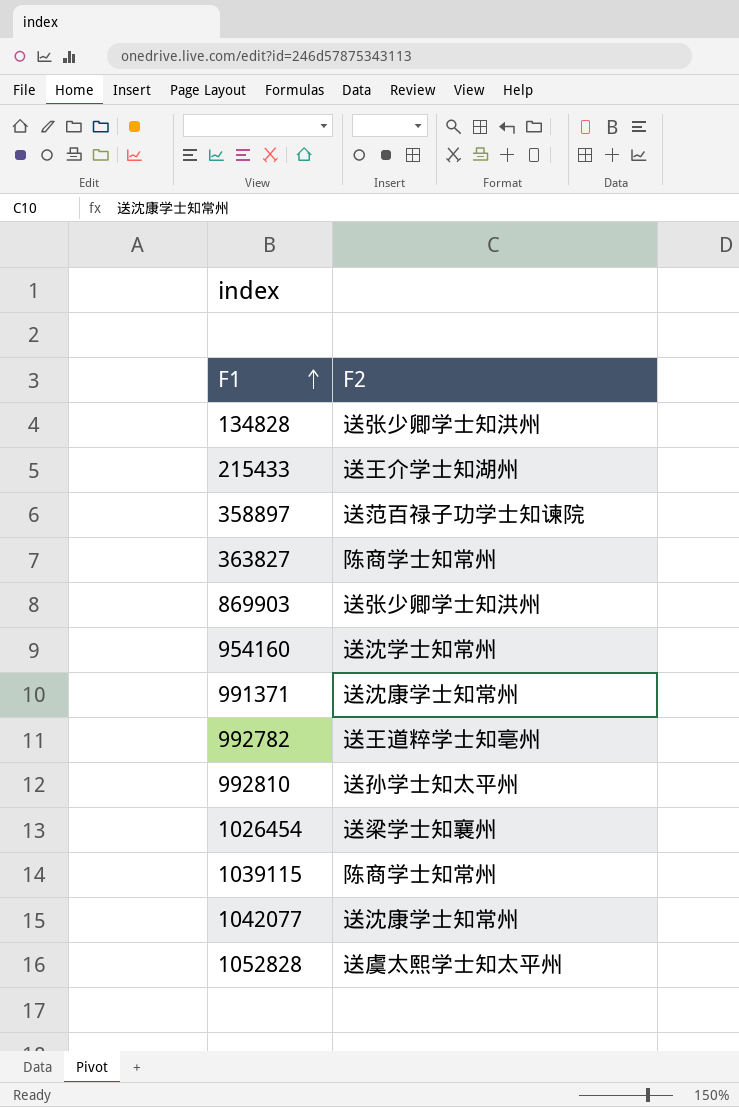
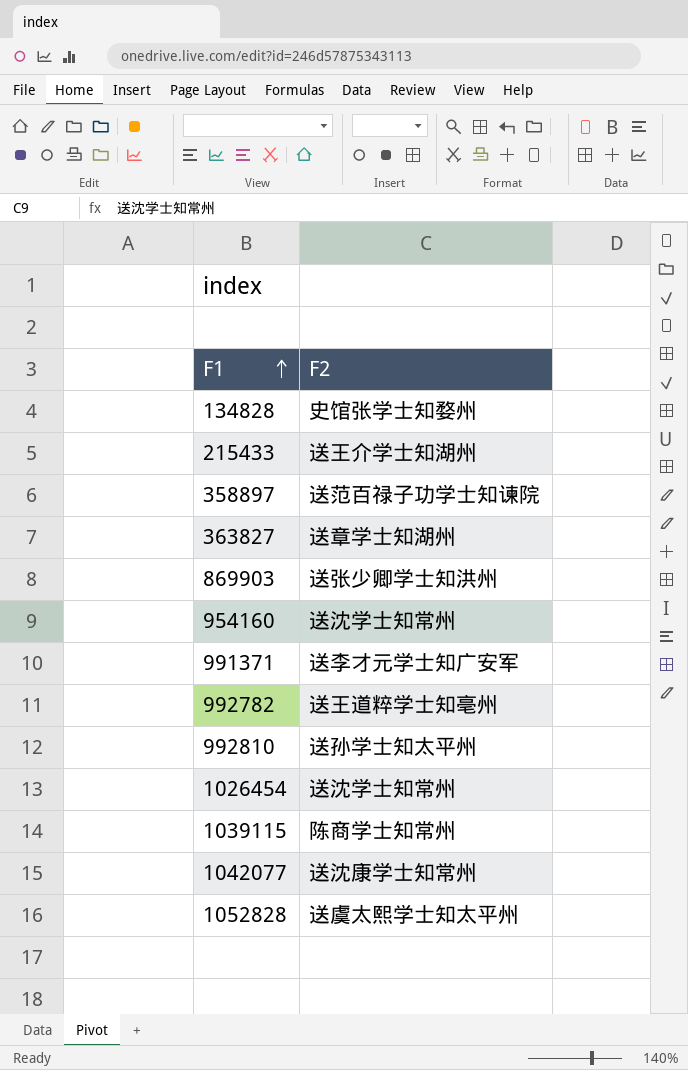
134828 | F2: 送张少卿学士知洪州 -> 史馆张学士知婺州
363827 | F2: 陈商学士知常州 -> 送章学士知湖州
991371 | F2: 送沈康学士知常州 -> 送李才元学士知广安军
1026454 | F2: 送梁学士知襄州 -> 送沈学士知常州

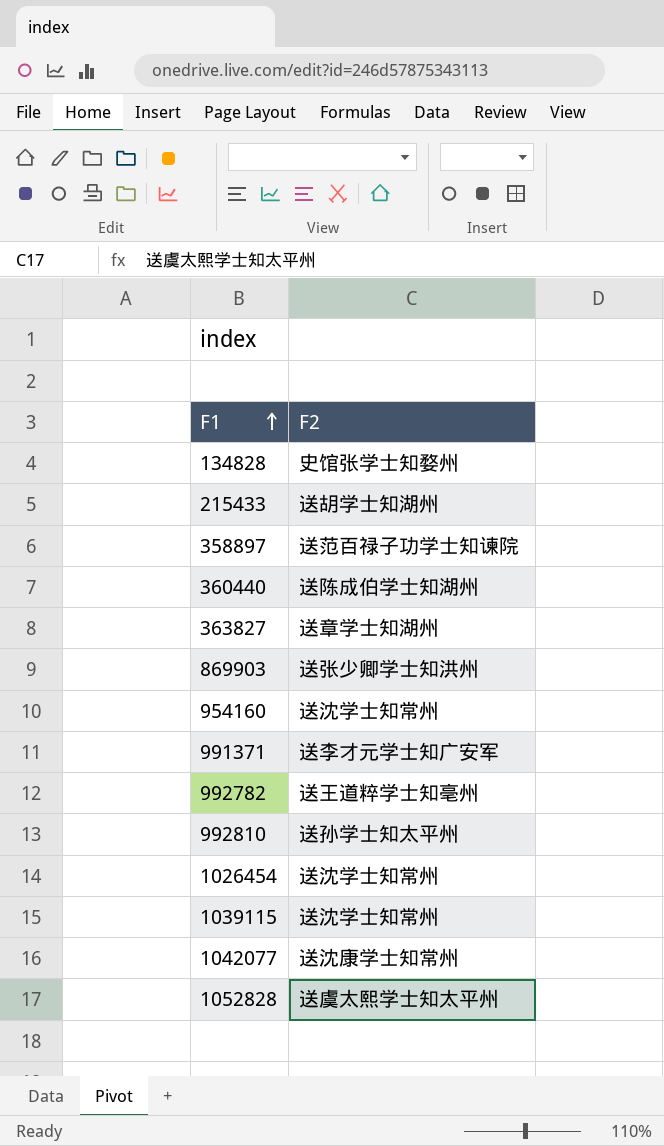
215433 | F2: 送王介学士知湖州 -> 送胡学士知湖州
row 360440: none -> 送陈成伯学士知湖州
1039115 | F2: 陈商学士知常州 -> 送沈学士知常州

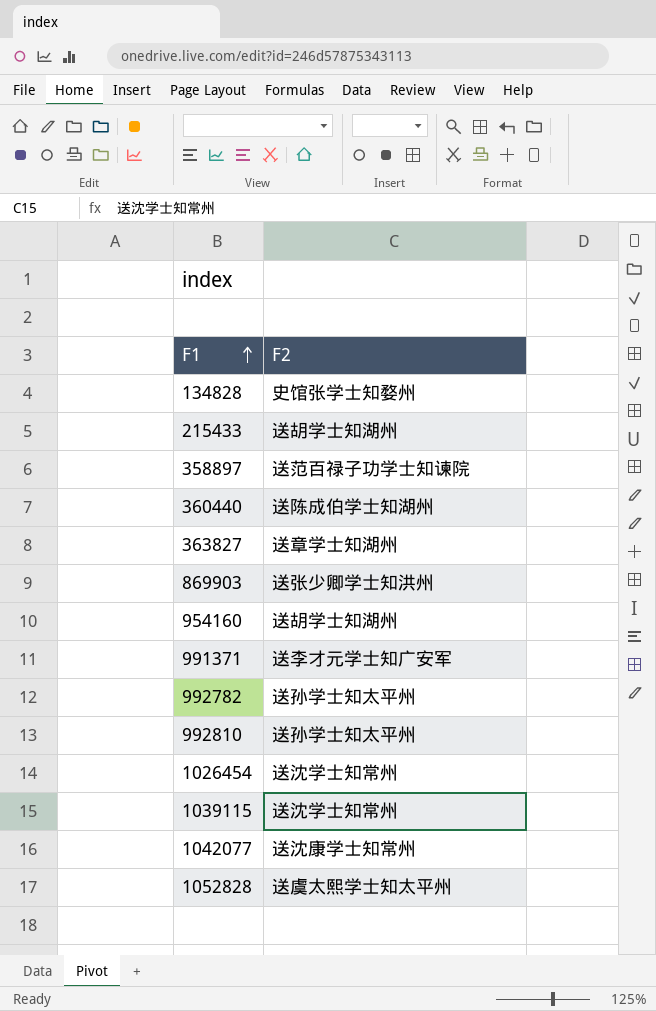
954160 | F2: 送沈学士知常州 -> 送胡学士知湖州
992782 | F2: 送王道粹学士知亳州 -> 送孙学士知太平州

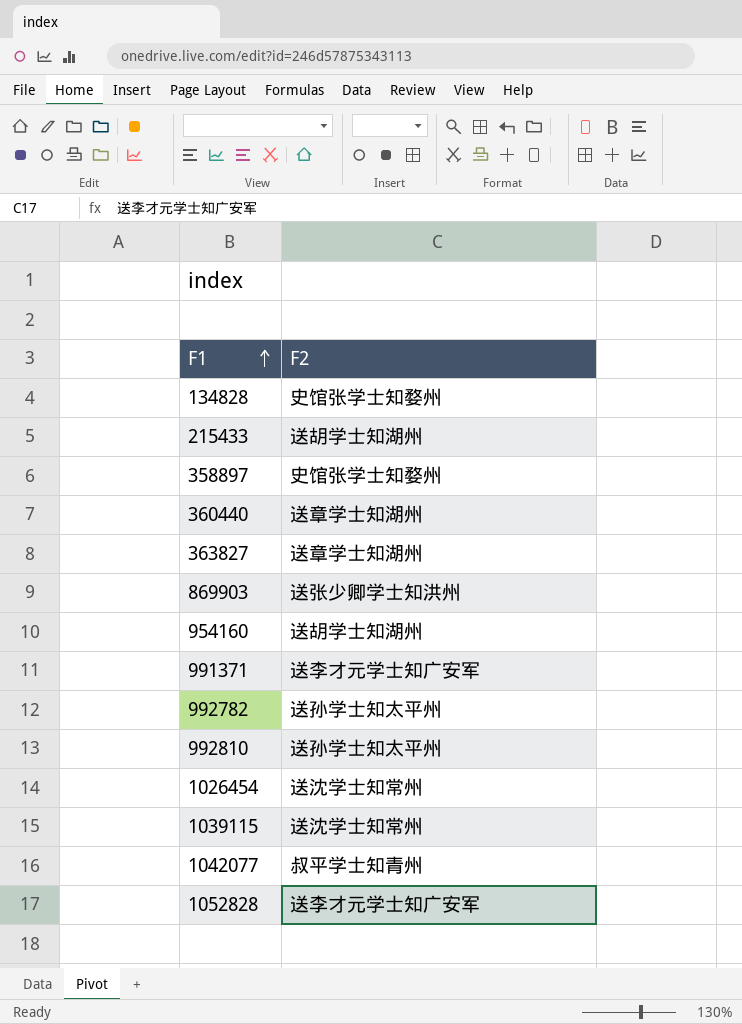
358897 | F2: 送范百禄子功学士知谏院 -> 史馆张学士知婺州
360440 | F2: 送陈成伯学士知湖州 -> 送章学士知湖州
1042077 | F2: 送沈康学士知常州 -> 叔平学士知青州
1052828 | F2: 送虞太熙学士知太平州 -> 送李才元学士知广安军

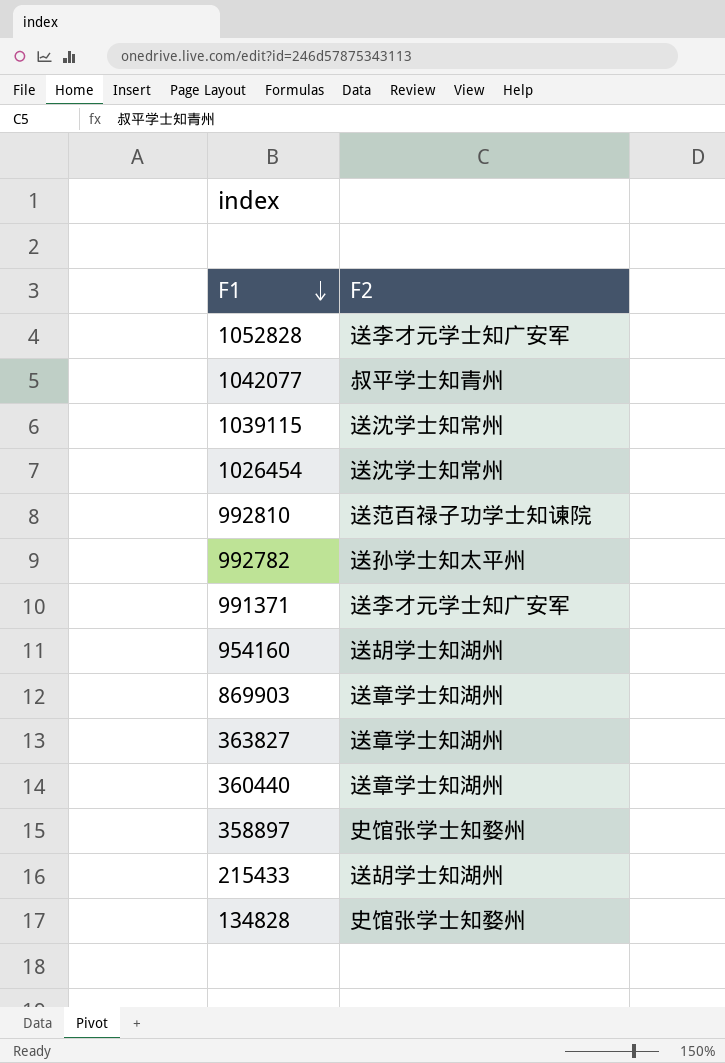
row order: F1 ascending -> F1 descending
992810 | F2: 送孙学士知太平州 -> 送范百禄子功学士知谏院
869903 | F2: 送张少卿学士知洪州 -> 送章学士知湖州

